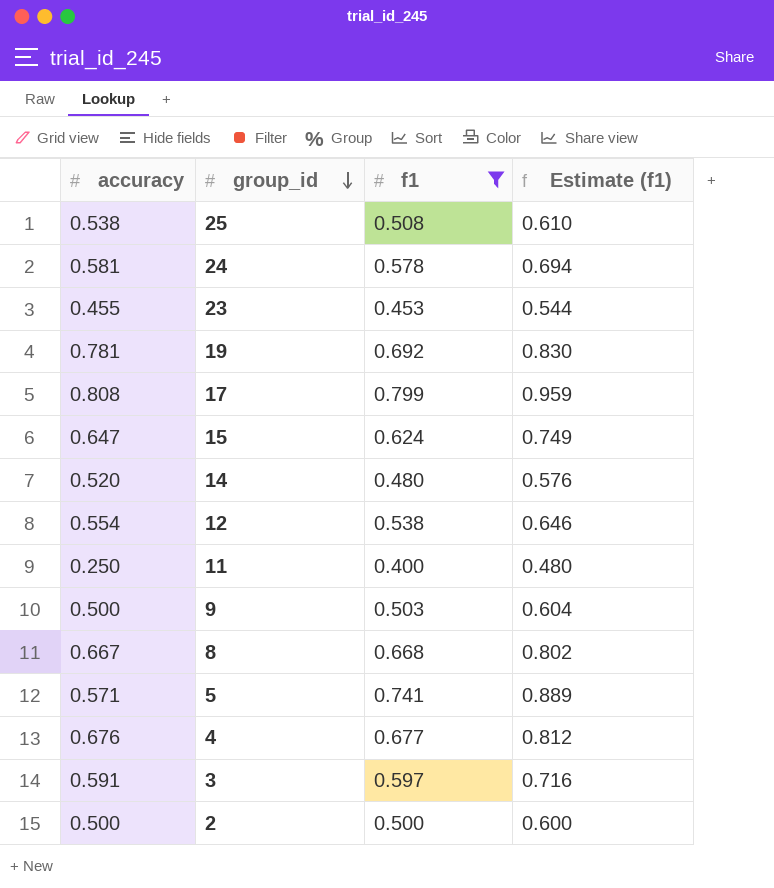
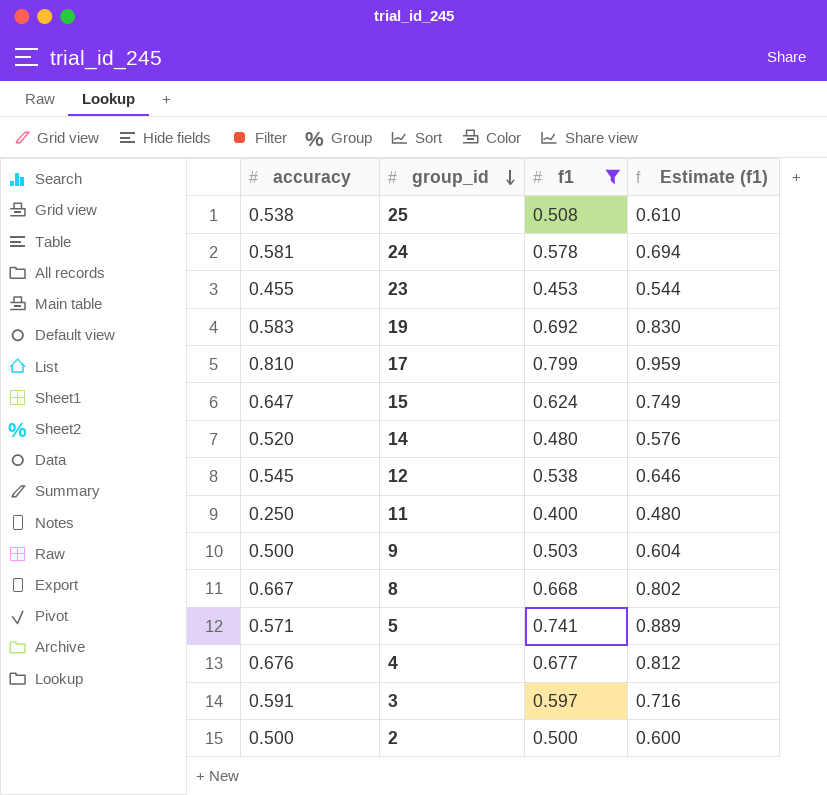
19 | accuracy: 0.781 -> 0.583
17 | accuracy: 0.808 -> 0.810
12 | accuracy: 0.554 -> 0.545

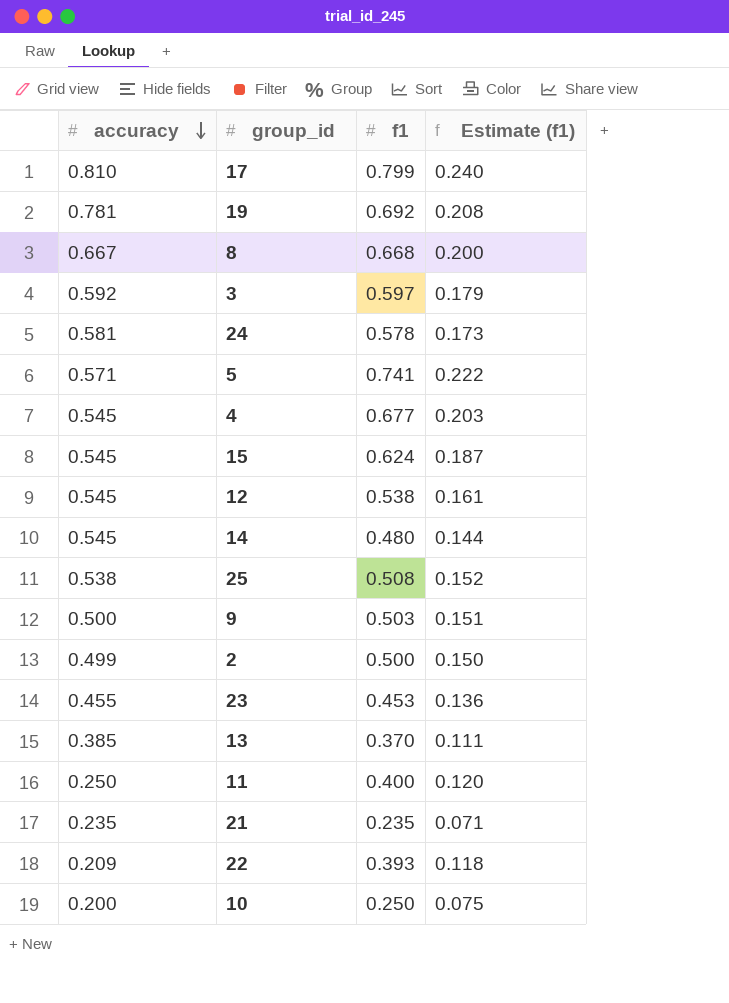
filter: f1 >= 0.400 -> none
row order: group_id descending -> accuracy descending
column Estimate (f1) | formula: [f1] * 1.2 -> [f1] * 0.3
19 | accuracy: 0.583 -> 0.781
3 | accuracy: 0.591 -> 0.592
4 | accuracy: 0.676 -> 0.545
15 | accuracy: 0.647 -> 0.545
14 | accuracy: 0.520 -> 0.545
2 | accuracy: 0.500 -> 0.499

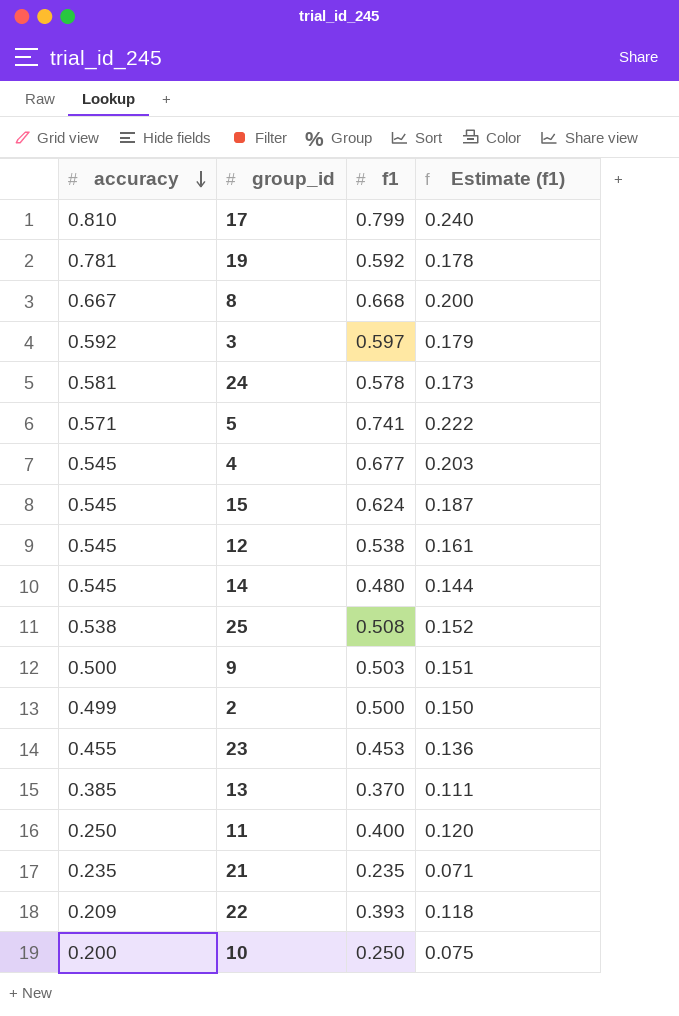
19 | f1: 0.692 -> 0.592
19 | Estimate (f1): 0.208 -> 0.178

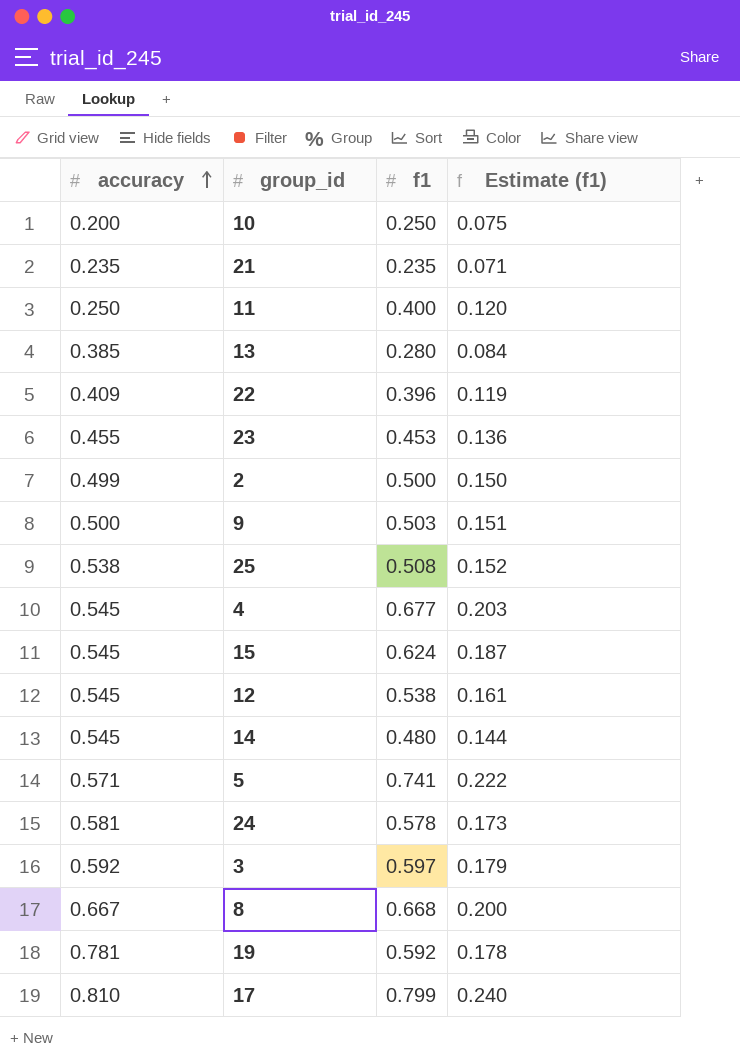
row order: accuracy descending -> accuracy ascending
13 | f1: 0.370 -> 0.280
13 | Estimate (f1): 0.111 -> 0.084
22 | accuracy: 0.209 -> 0.409
22 | f1: 0.393 -> 0.396
22 | Estimate (f1): 0.118 -> 0.119

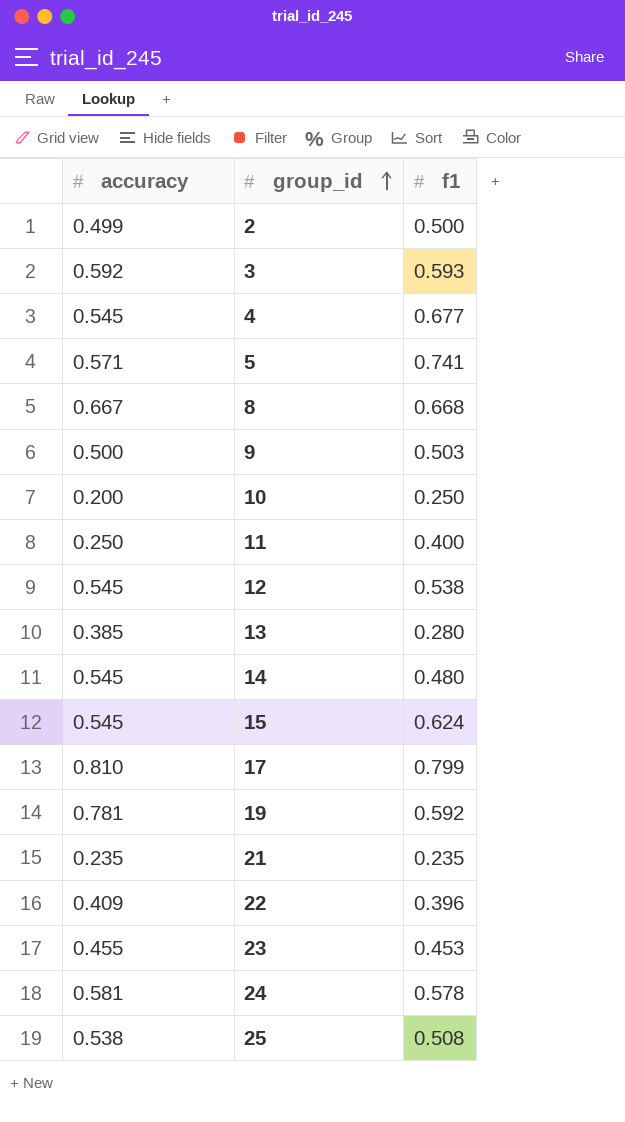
row order: accuracy ascending -> group_id ascending
column Estimate (f1) | formula: [f1] * 0.3 -> none
3 | f1: 0.597 -> 0.593

